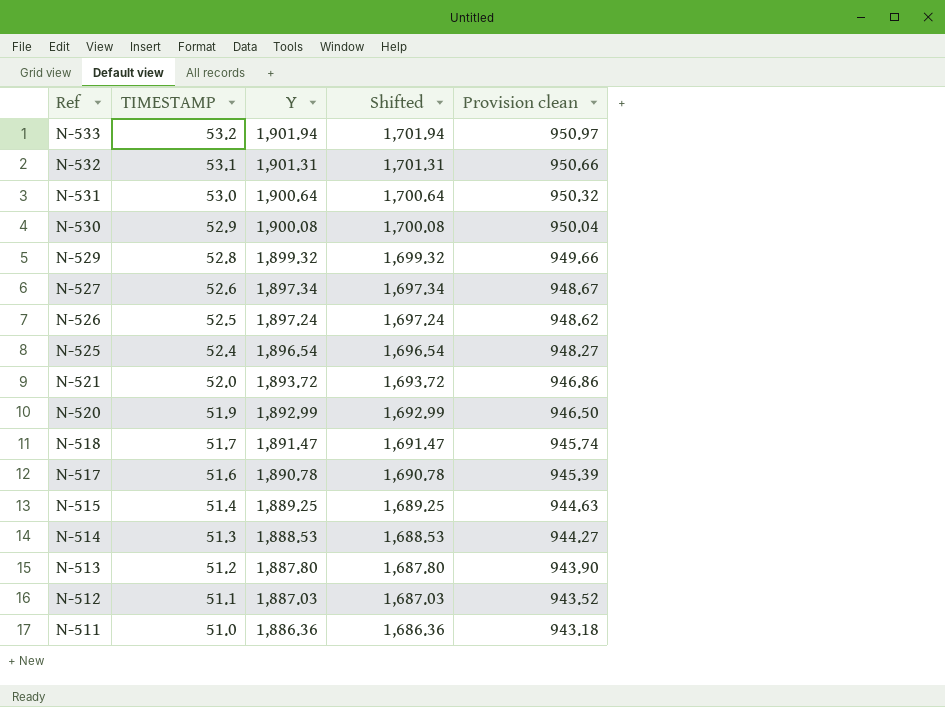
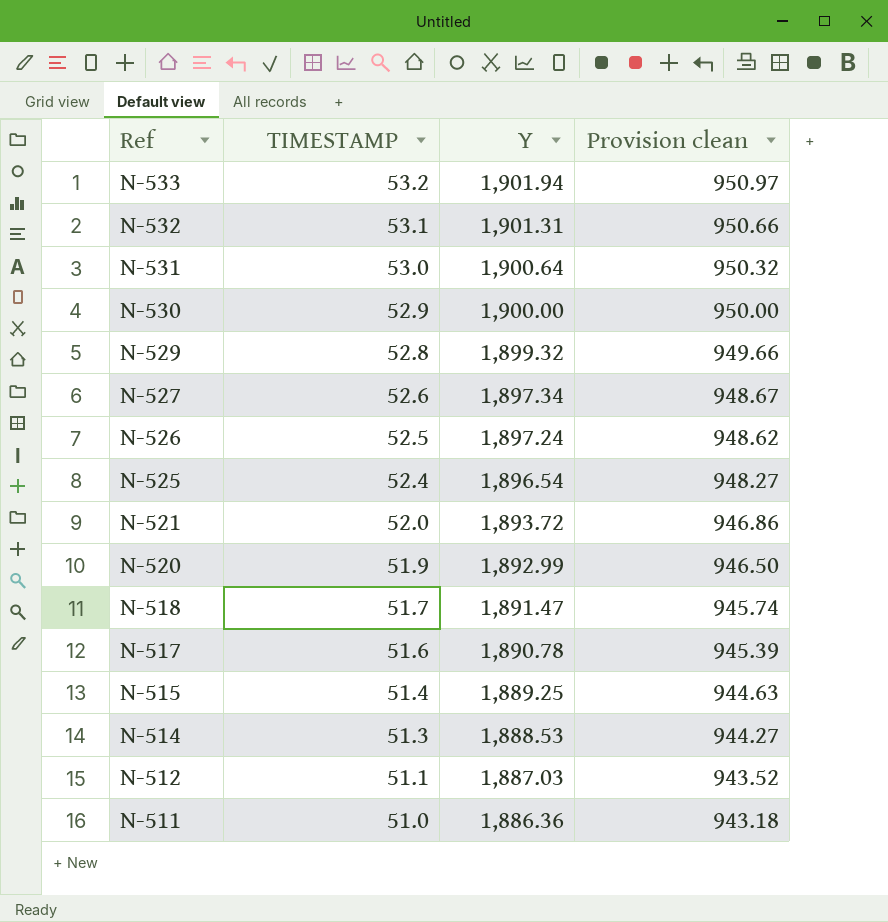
column Shifted | formula: [Y] - 200 -> none
row N-513: 51.2 | 1,887.80 | 1,687.80 | 943.90 -> none
N-530 | Y: 1,900.08 -> 1,900.00
N-530 | Provision clean: 950.04 -> 950.00

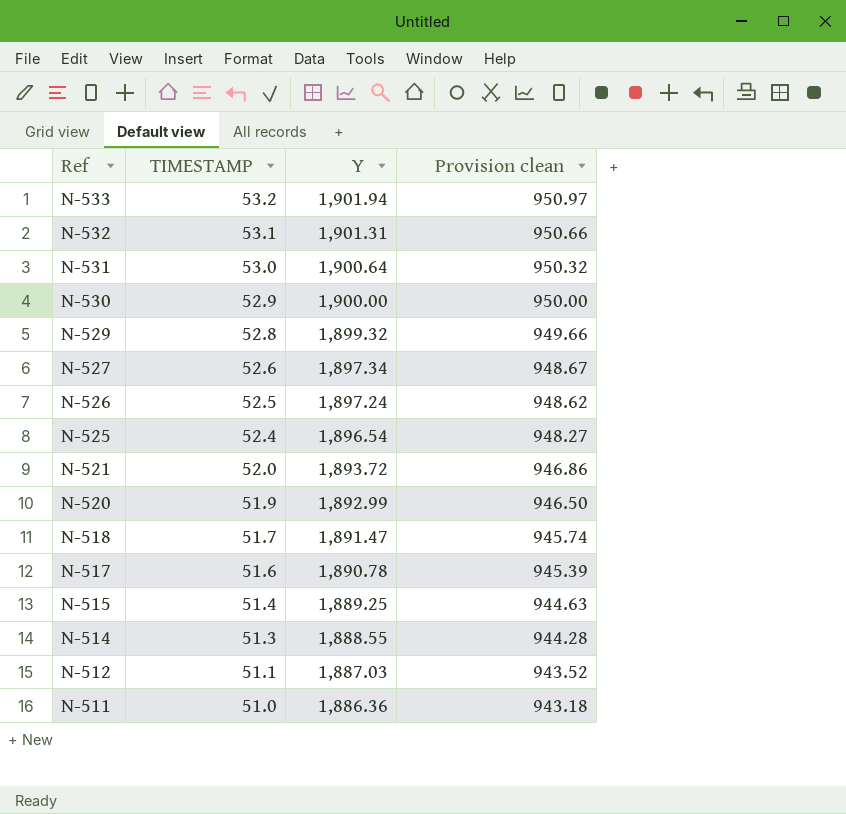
N-514 | Y: 1,888.53 -> 1,888.55
N-514 | Provision clean: 944.27 -> 944.28

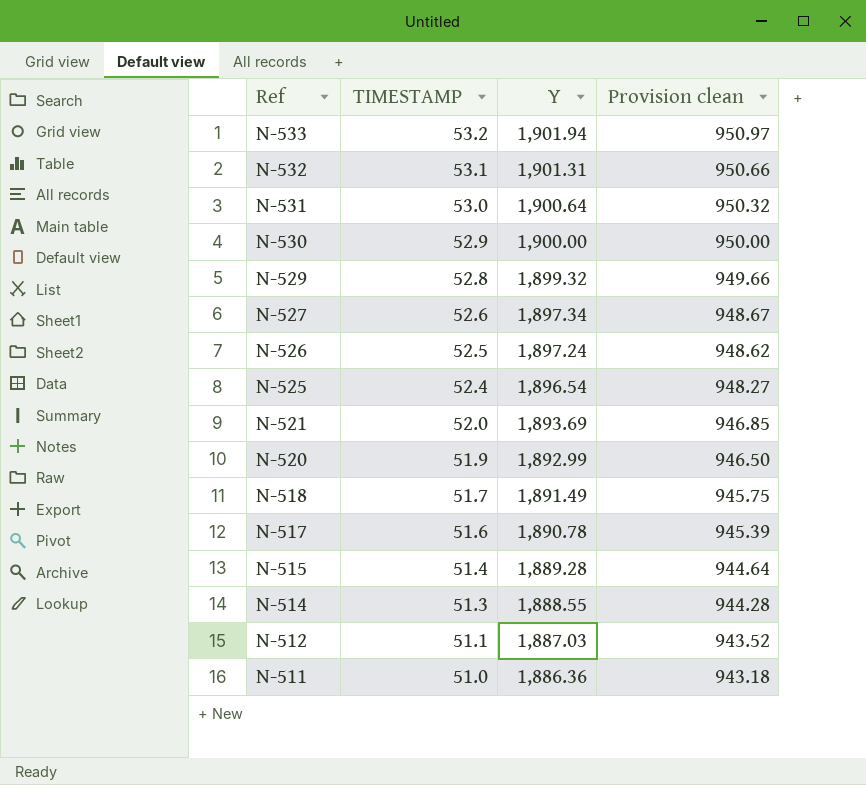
N-521 | Y: 1,893.72 -> 1,893.69
N-521 | Provision clean: 946.86 -> 946.85
N-518 | Y: 1,891.47 -> 1,891.49
N-518 | Provision clean: 945.74 -> 945.75
N-515 | Y: 1,889.25 -> 1,889.28
N-515 | Provision clean: 944.63 -> 944.64

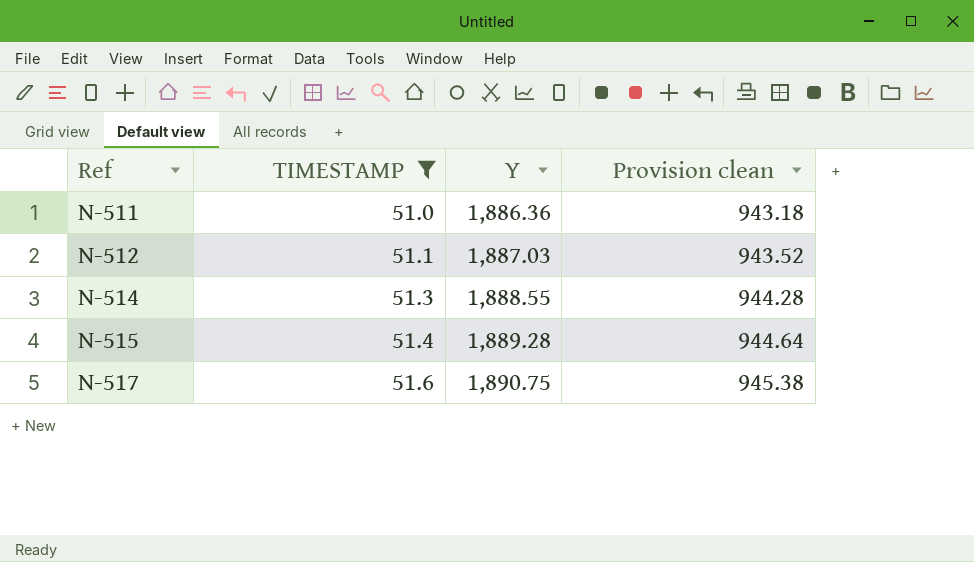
filter: none -> TIMESTAMP <= 51.6
row order: Ref descending -> Ref ascending
N-517 | Y: 1,890.78 -> 1,890.75
N-517 | Provision clean: 945.39 -> 945.38

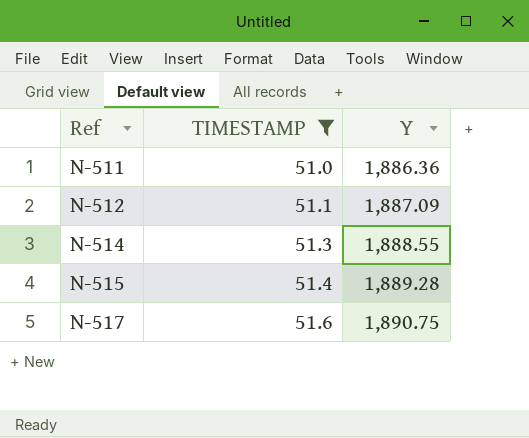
column Provision clean | formula: [Y] * 0.5 -> none
N-512 | Y: 1,887.03 -> 1,887.09

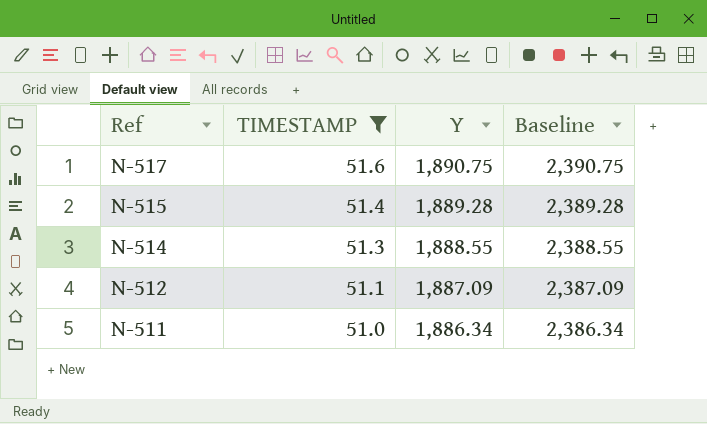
row order: Ref ascending -> Ref descending
column Baseline | formula: none -> [Y] + 500
N-511 | Y: 1,886.36 -> 1,886.34

